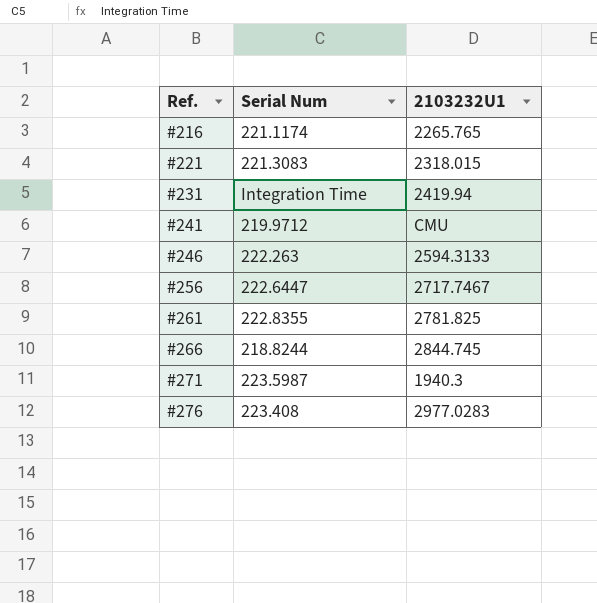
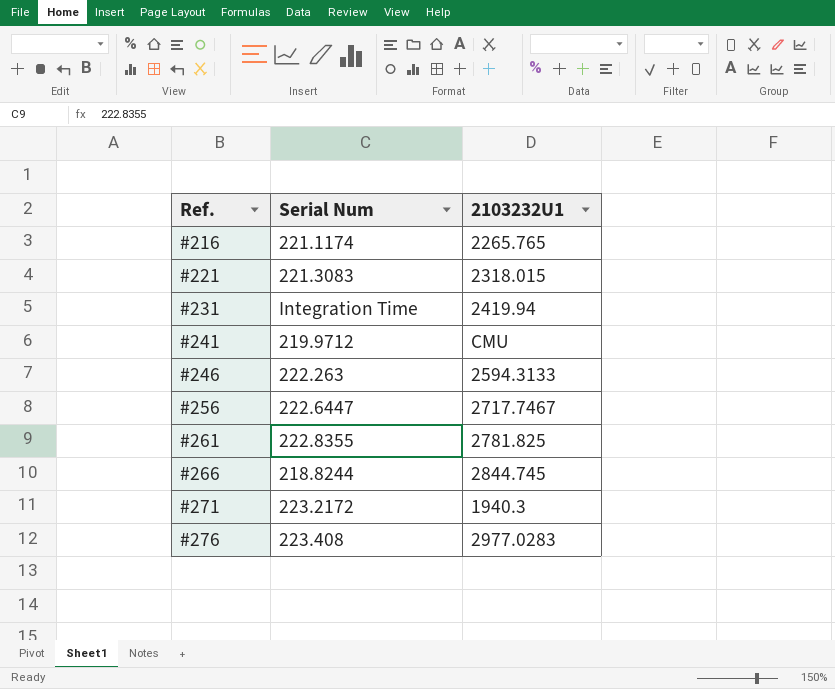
#271 | Serial Num: 223.5987 -> 223.2172

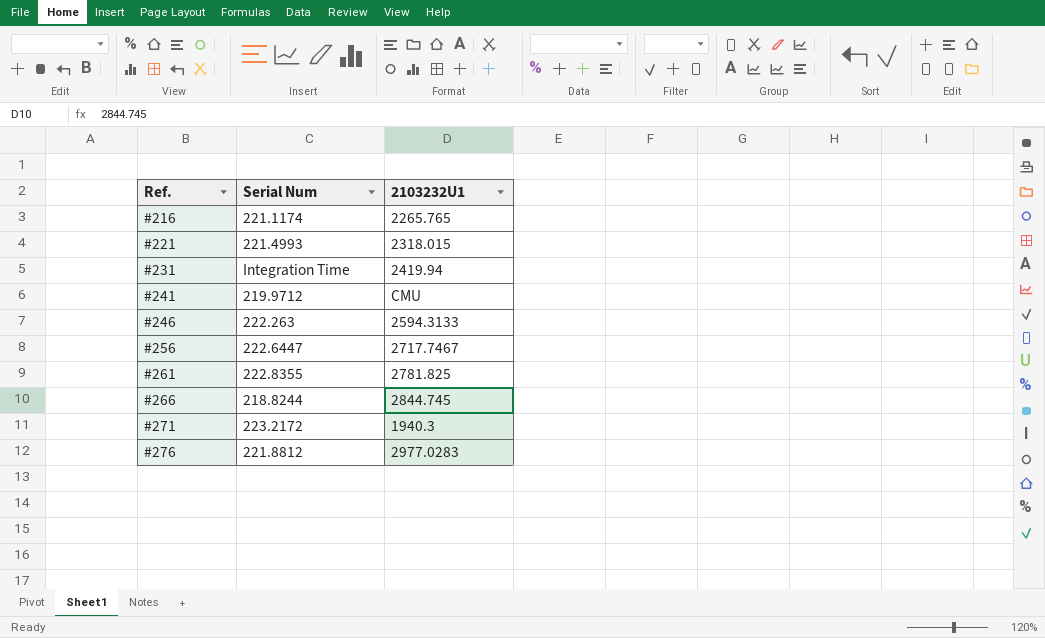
#221 | Serial Num: 221.3083 -> 221.4993
#276 | Serial Num: 223.408 -> 221.8812

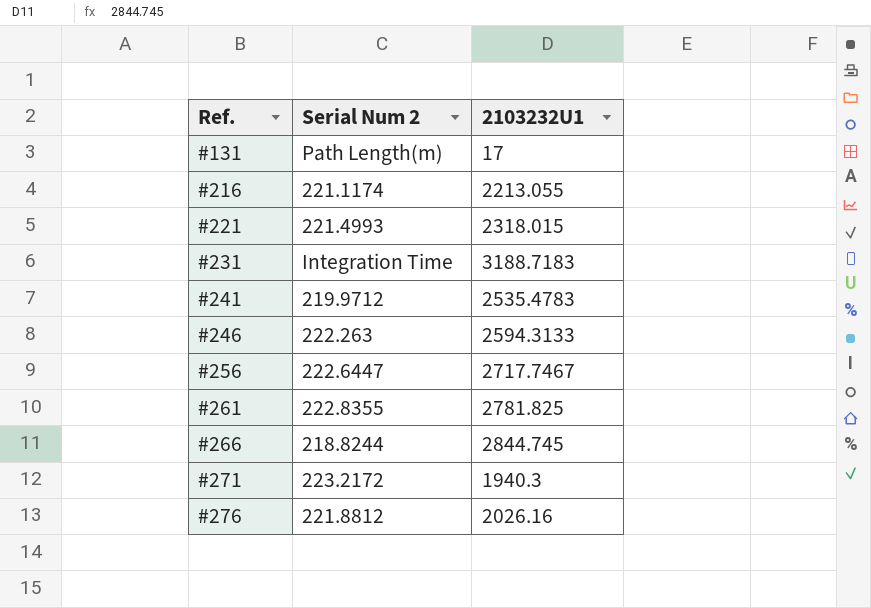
column name: Serial Num -> Serial Num 2
row #131: none -> Path Length(m) | 17
#216 | 2103232U1: 2265.765 -> 2213.055
#231 | 2103232U1: 2419.94 -> 3188.7183
#241 | 2103232U1: CMU -> 2535.4783
#276 | 2103232U1: 2977.0283 -> 2026.16

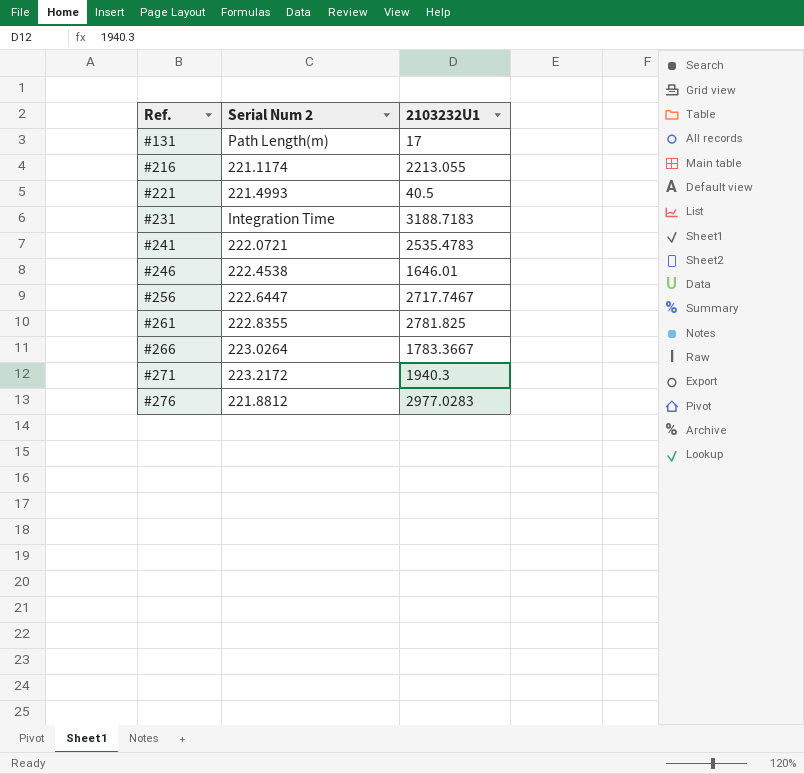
#221 | 2103232U1: 2318.015 -> 40.5
#241 | Serial Num 2: 219.9712 -> 222.0721
#246 | Serial Num 2: 222.263 -> 222.4538
#246 | 2103232U1: 2594.3133 -> 1646.01
#266 | Serial Num 2: 218.8244 -> 223.0264
#266 | 2103232U1: 2844.745 -> 1783.3667
#276 | 2103232U1: 2026.16 -> 2977.0283

